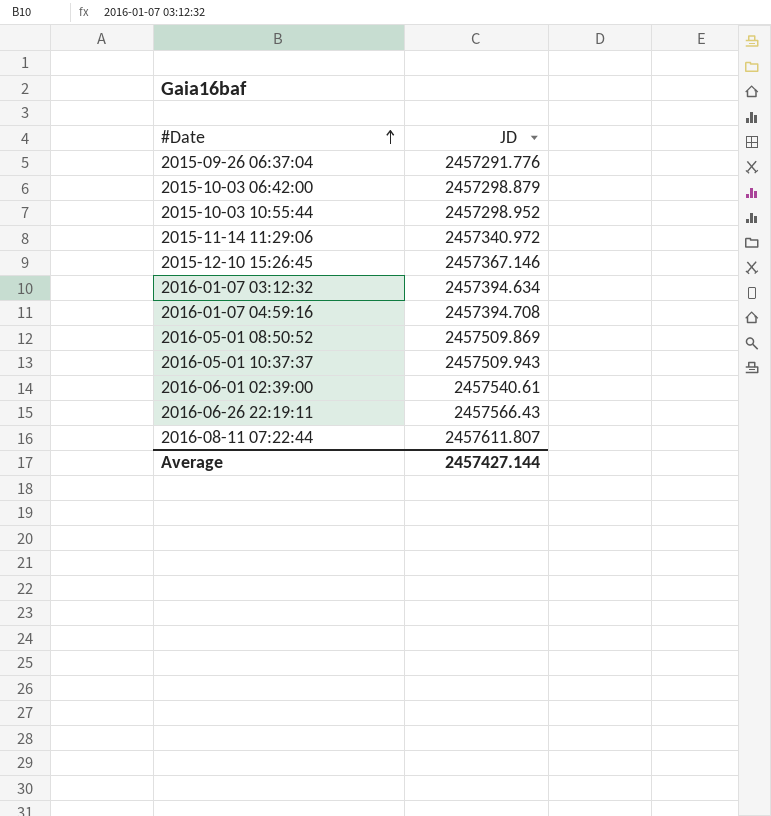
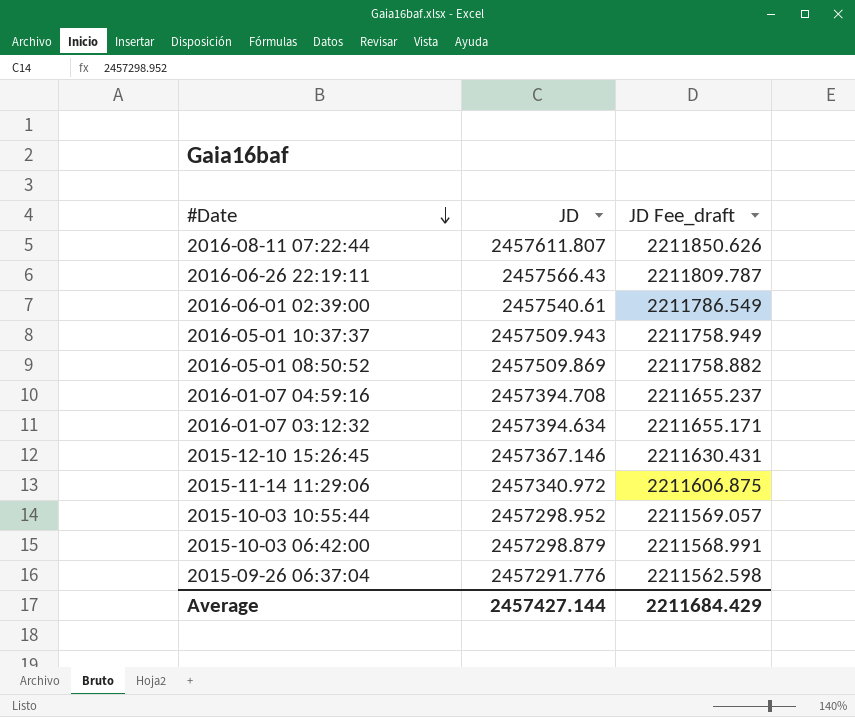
row order: #Date ascending -> #Date descending
column JD Fee_draft | formula: none -> [JD] * 0.9

